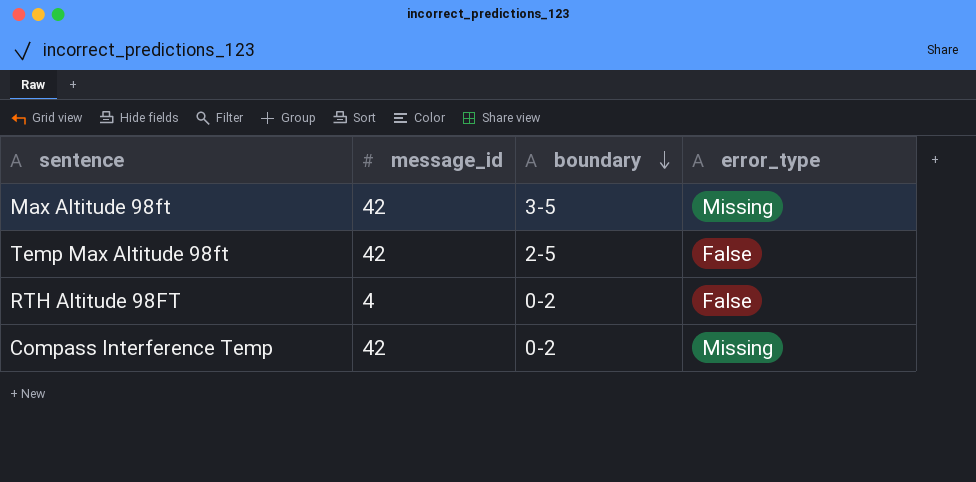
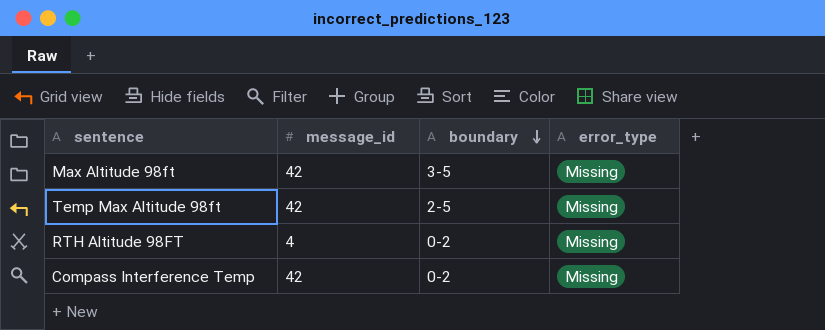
Temp Max Altitude 98ft | error_type: False -> Missing
RTH Altitude 98FT | error_type: False -> Missing

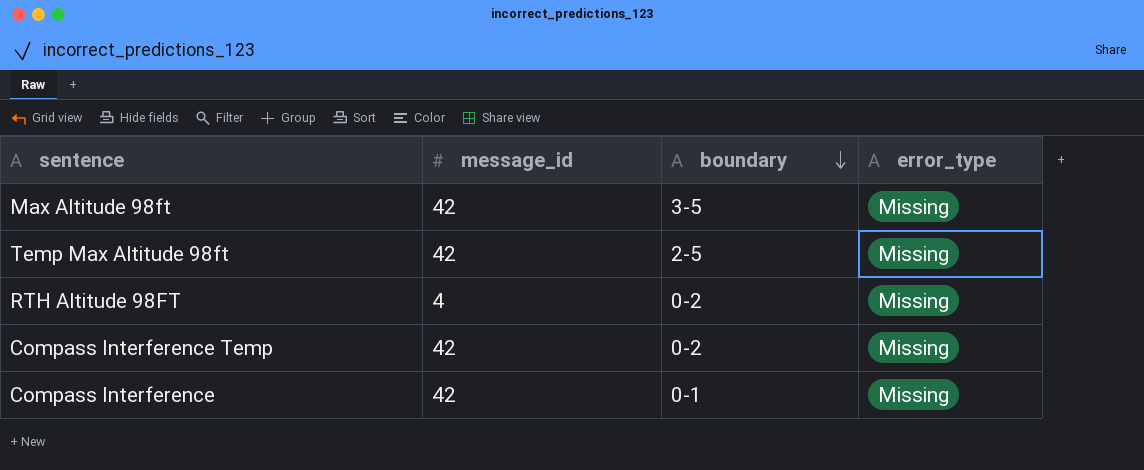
row Compass Interference: none -> 42 | 0-1 | Missing

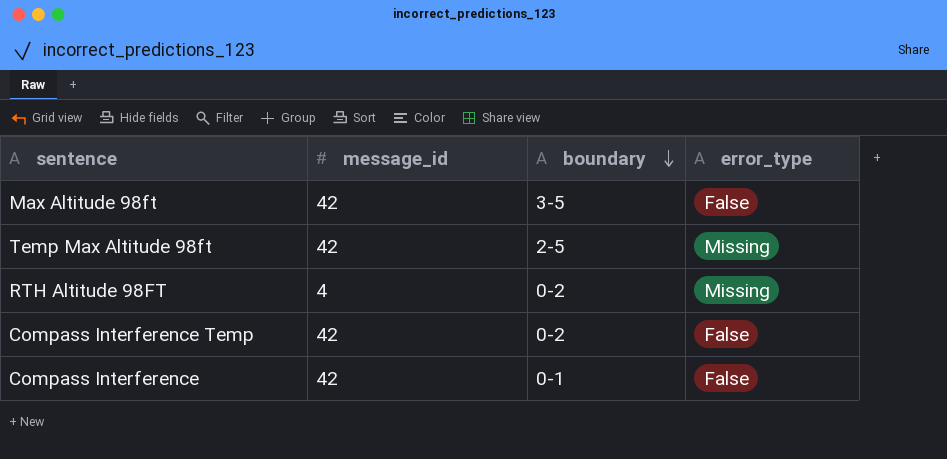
Max Altitude 98ft | error_type: Missing -> False
Compass Interference Temp | error_type: Missing -> False
Compass Interference | error_type: Missing -> False

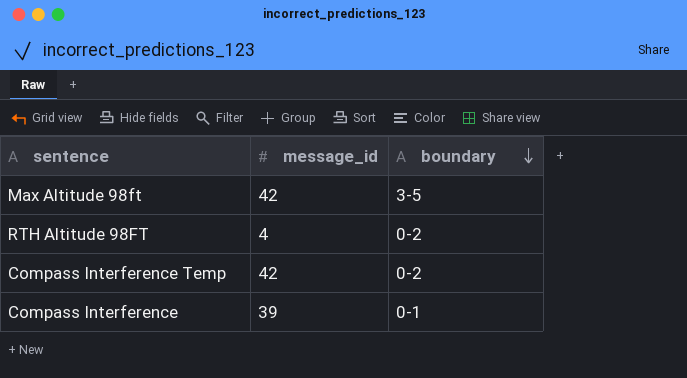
column error_type | position: 4 -> none
row Temp Max Altitude 98ft: 42 | 2-5 | Missing -> none
Compass Interference | message_id: 42 -> 39

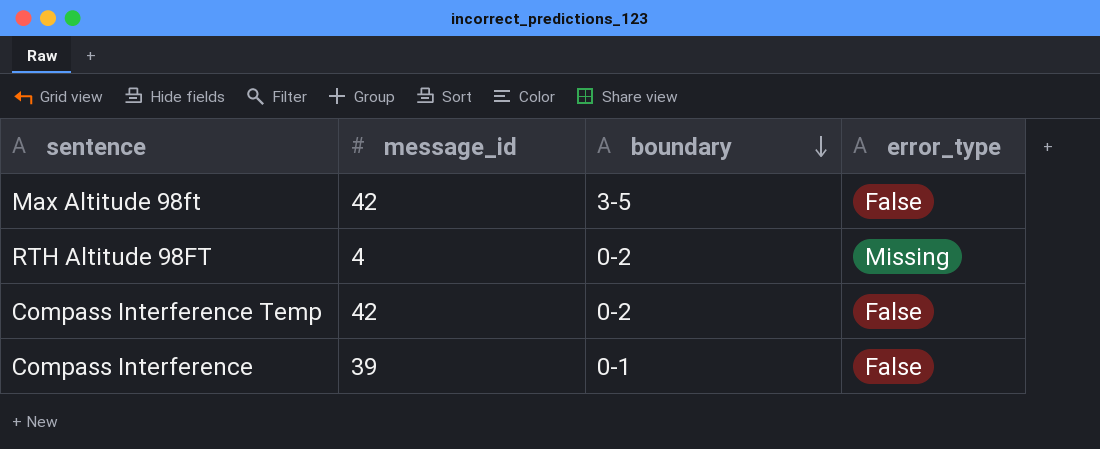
column error_type | position: none -> 4

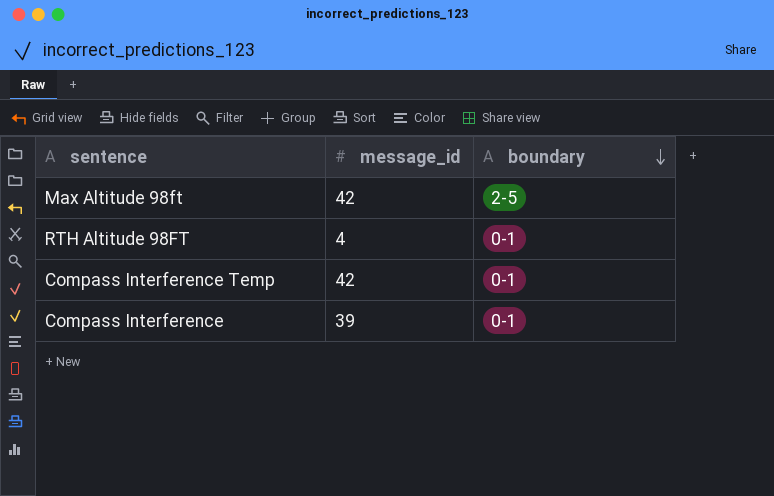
column error_type | position: 4 -> none
Max Altitude 98ft | boundary: 3-5 -> 2-5
RTH Altitude 98FT | boundary: 0-2 -> 0-1
Compass Interference Temp | boundary: 0-2 -> 0-1

